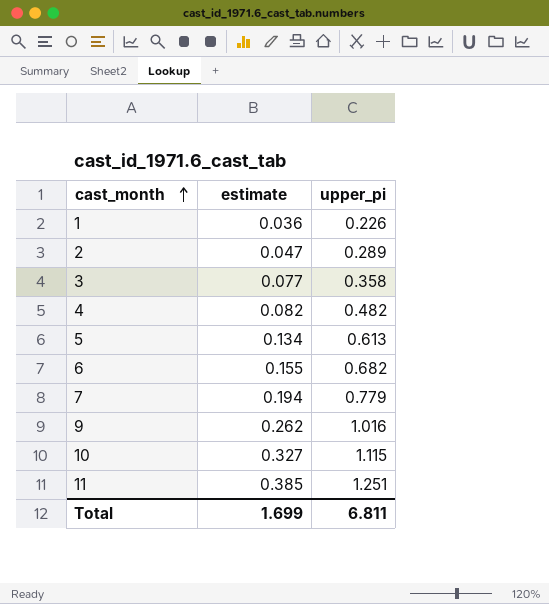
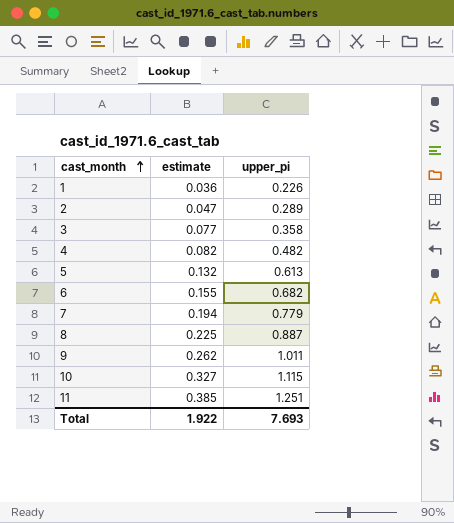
5 | estimate: 0.134 -> 0.132
row 8: none -> 0.225 | 0.887
9 | upper_pi: 1.016 -> 1.011
Total | estimate: 1.699 -> 1.922
Total | upper_pi: 6.811 -> 7.693

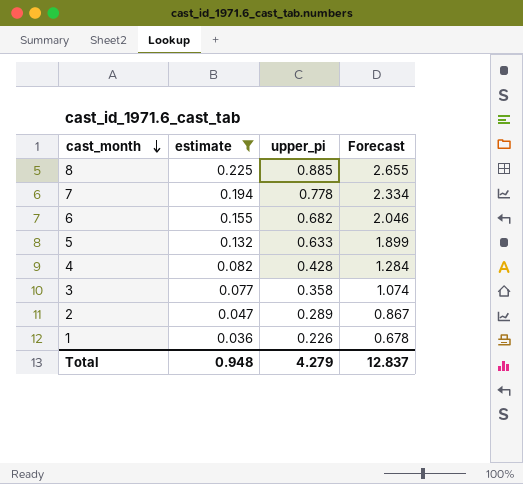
filter: none -> estimate <= 0.225
row order: cast_month ascending -> cast_month descending
column Forecast | formula: none -> [upper_pi] * 3
8 | upper_pi: 0.887 -> 0.885
7 | upper_pi: 0.779 -> 0.778
5 | upper_pi: 0.613 -> 0.633
4 | upper_pi: 0.482 -> 0.428
Total | estimate: 1.922 -> 0.948
Total | upper_pi: 7.693 -> 4.279

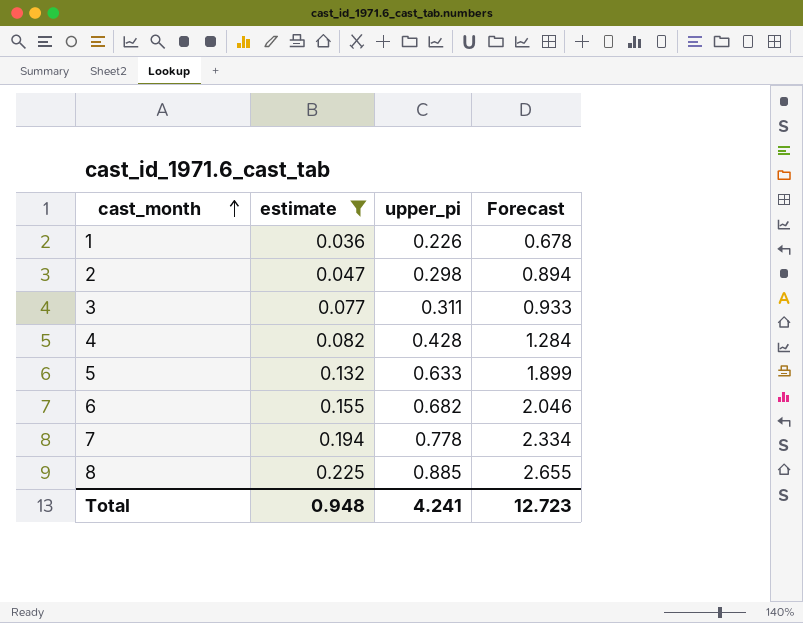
row order: cast_month descending -> cast_month ascending
2 | upper_pi: 0.289 -> 0.298
2 | Forecast: 0.867 -> 0.894
3 | upper_pi: 0.358 -> 0.311
3 | Forecast: 1.074 -> 0.933
Total | upper_pi: 4.279 -> 4.241
Total | Forecast: 12.837 -> 12.723

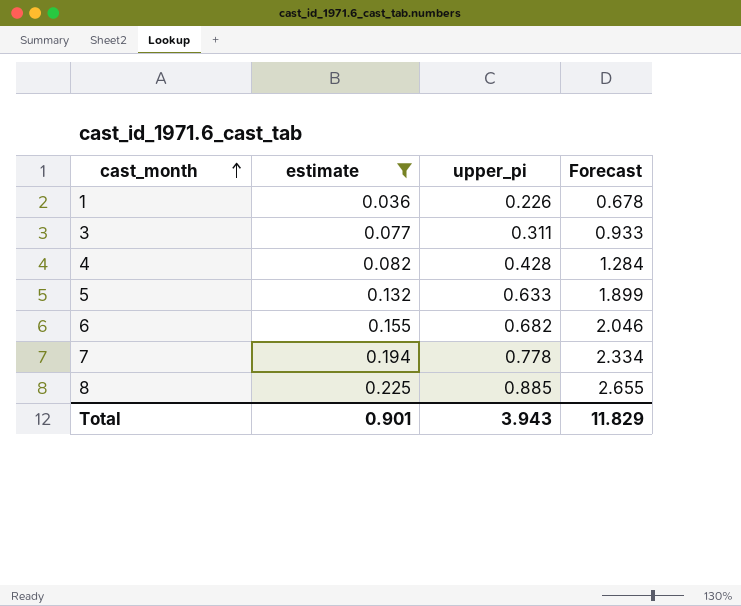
row 2: 0.047 | 0.298 | 0.894 -> none
Total | estimate: 0.948 -> 0.901
Total | upper_pi: 4.241 -> 3.943
Total | Forecast: 12.723 -> 11.829

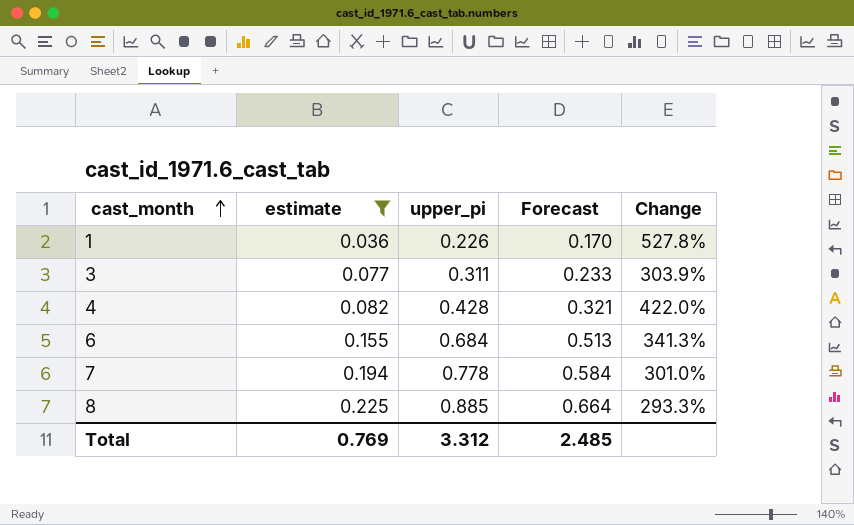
column Forecast | formula: [upper_pi] * 3 -> [upper_pi] * 0.75
column Change | formula: none -> ([upper_pi] - [estimate]) / [estimate]
row 5: 0.132 | 0.633 | 1.899 -> none
6 | upper_pi: 0.682 -> 0.684
Total | estimate: 0.901 -> 0.769
Total | upper_pi: 3.943 -> 3.312
Total | Forecast: 11.829 -> 2.485

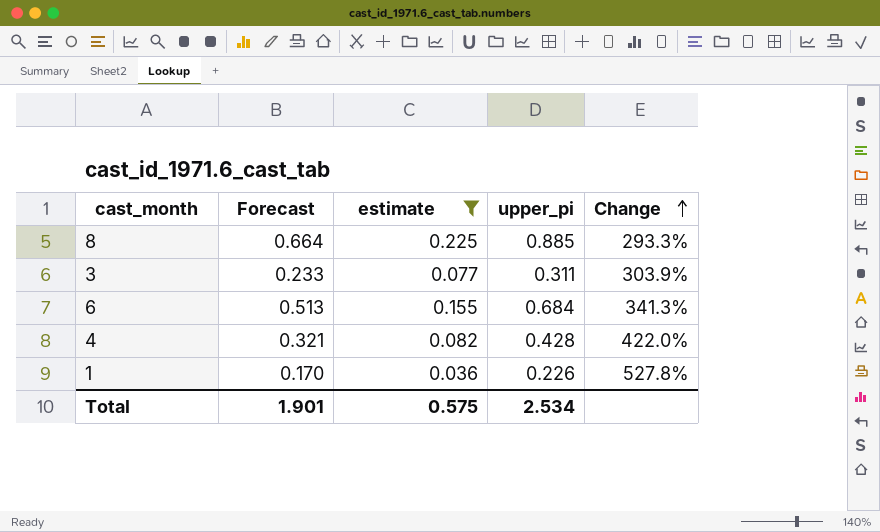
row order: cast_month ascending -> Change ascending
column Forecast | position: 4 -> 2
row 7: 0.194 | 0.778 | 0.584 | 301.0% -> none
Total | Forecast: 2.485 -> 1.901
Total | estimate: 0.769 -> 0.575
Total | upper_pi: 3.312 -> 2.534

